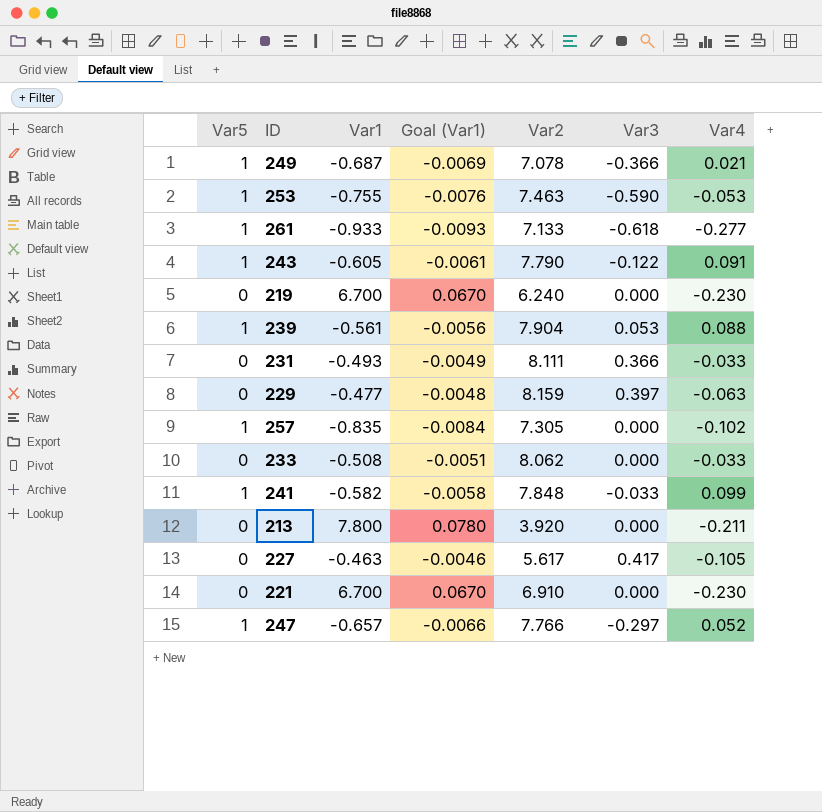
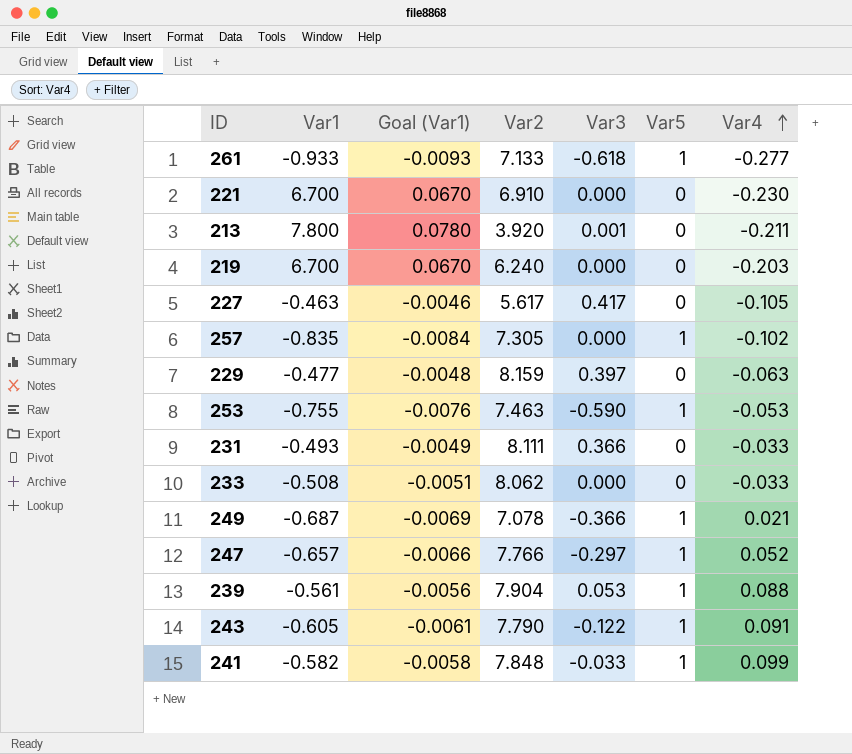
row order: none -> Var4 ascending
column Var5 | position: 1 -> 6
213 | Var3: 0.000 -> 0.001
219 | Var4: -0.230 -> -0.203

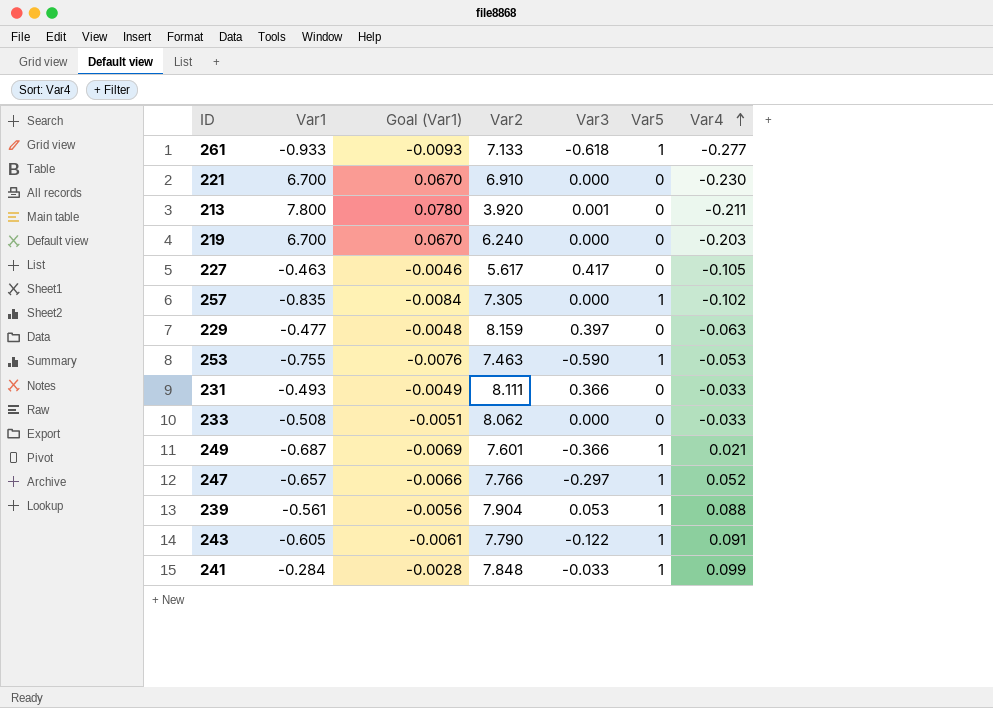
249 | Var2: 7.078 -> 7.601
241 | Var1: -0.582 -> -0.284
241 | Goal (Var1): -0.0058 -> -0.0028

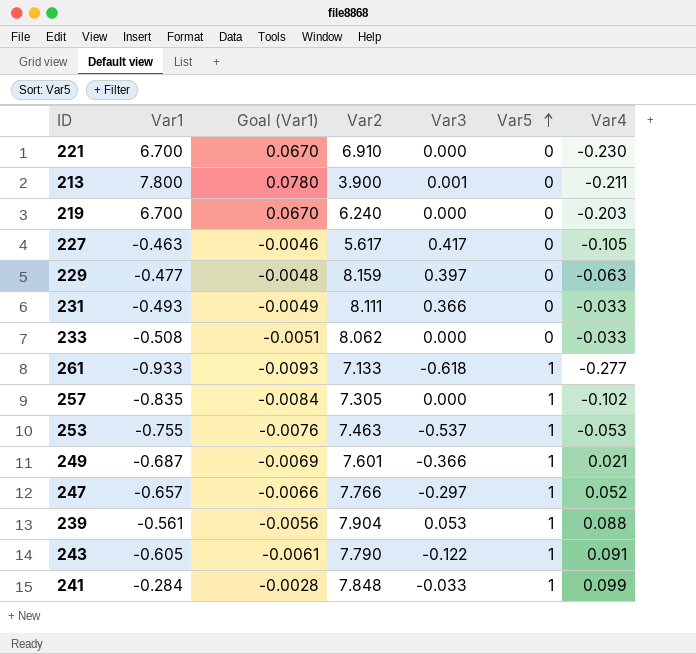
row order: Var4 ascending -> Var5 ascending
213 | Var2: 3.920 -> 3.900
253 | Var3: -0.590 -> -0.537

